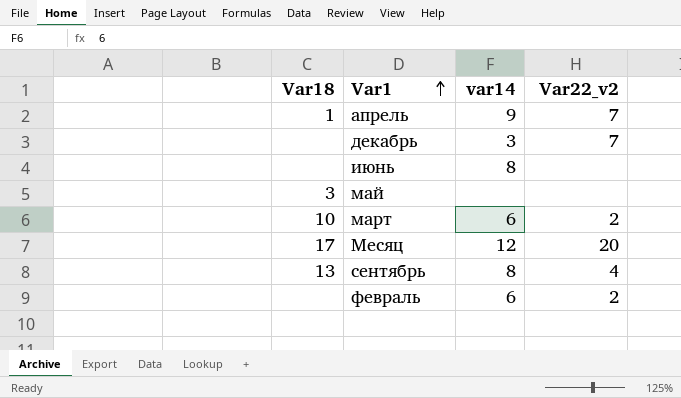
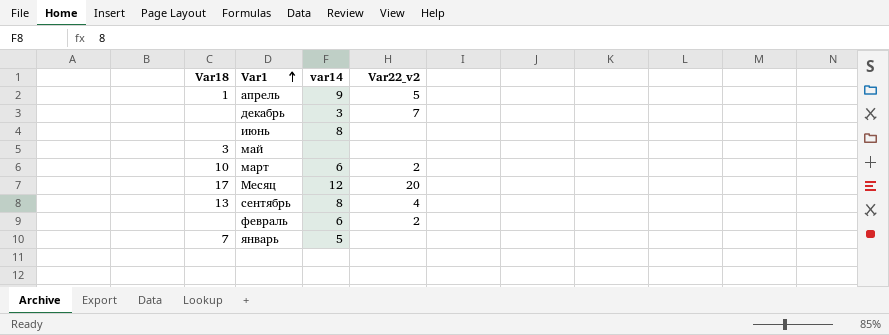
апрель | Var22_v2: 7 -> 5
row январь: none -> 7 | 5 | none

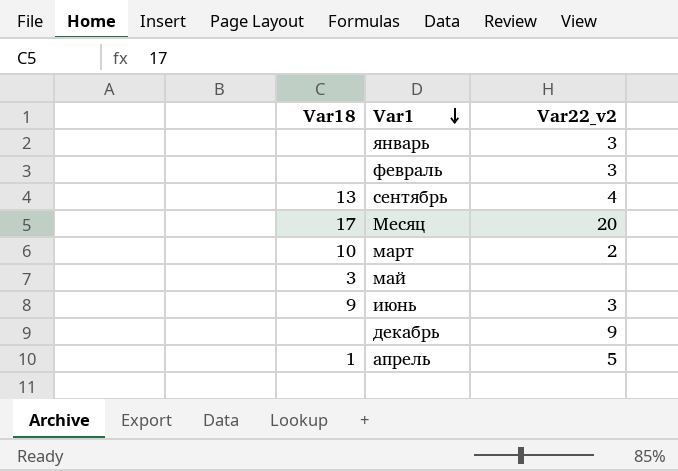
row order: Var1 ascending -> Var1 descending
column var14 | position: 3 -> none
январь | Var18: 7 -> none
январь | Var22_v2: none -> 3
февраль | Var22_v2: 2 -> 3
июнь | Var18: none -> 9
июнь | Var22_v2: none -> 3
декабрь | Var22_v2: 7 -> 9

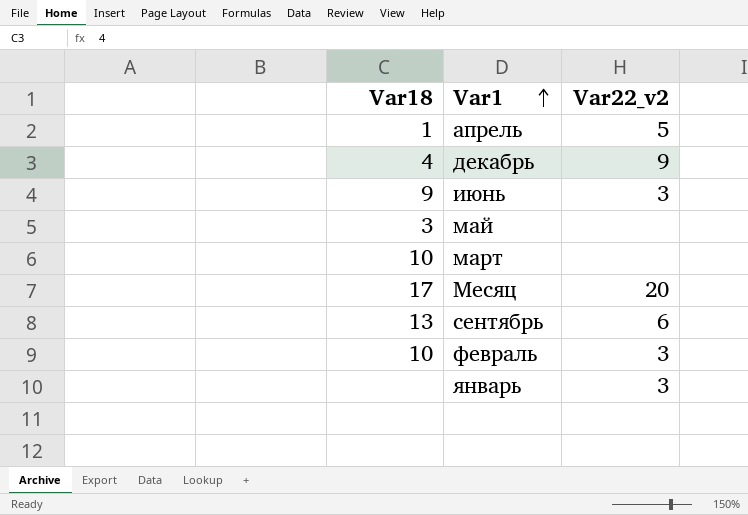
row order: Var1 descending -> Var1 ascending
декабрь | Var18: none -> 4
март | Var22_v2: 2 -> none
сентябрь | Var22_v2: 4 -> 6
февраль | Var18: none -> 10

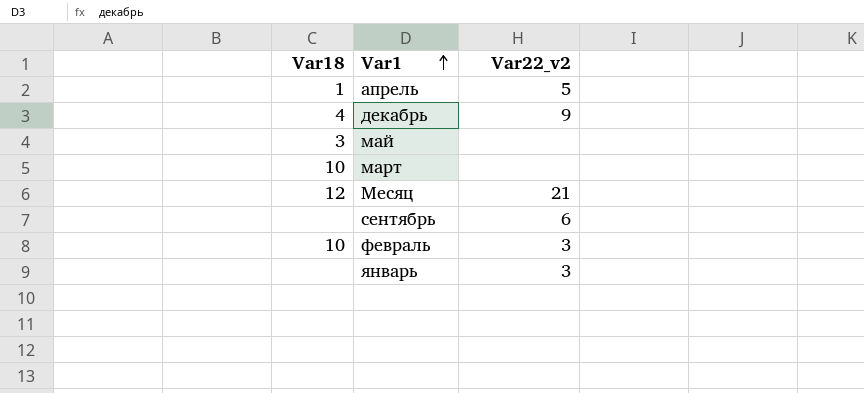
row июнь: 9 | 3 -> none
Месяц | Var18: 17 -> 12
Месяц | Var22_v2: 20 -> 21
сентябрь | Var18: 13 -> none

